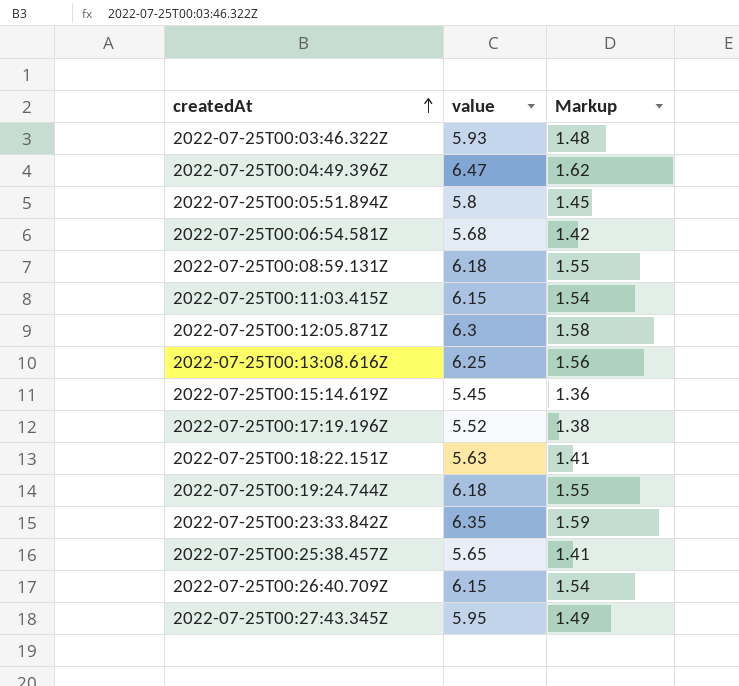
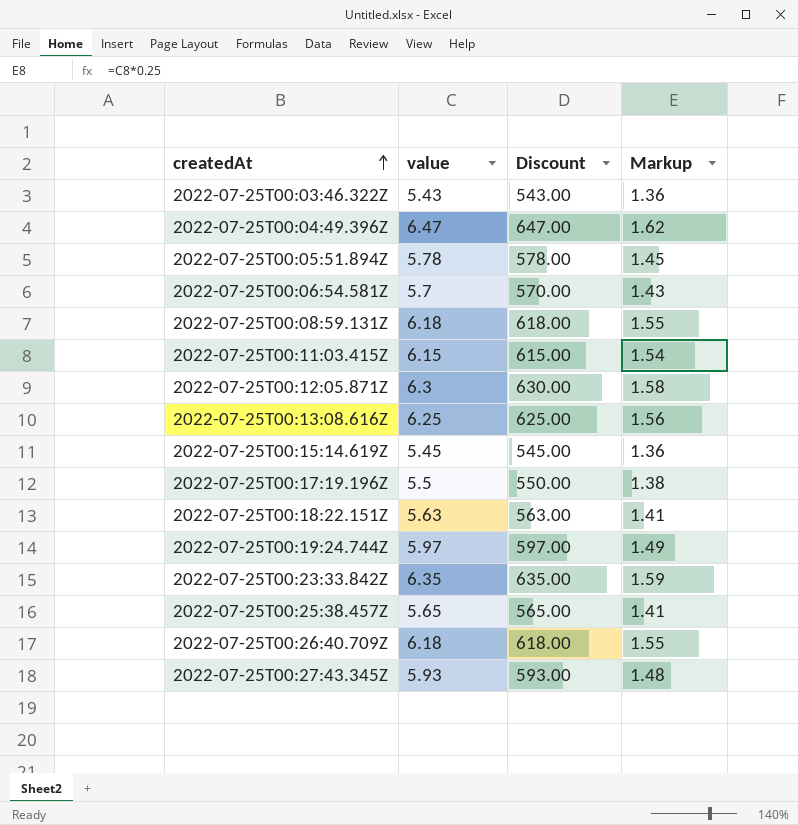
column Discount | formula: none -> [value] * 100
2022-07-25T00:03:46.322Z | value: 5.93 -> 5.43
2022-07-25T00:03:46.322Z | Markup: 1.48 -> 1.36
2022-07-25T00:05:51.894Z | value: 5.8 -> 5.78
2022-07-25T00:06:54.581Z | value: 5.68 -> 5.7
2022-07-25T00:06:54.581Z | Markup: 1.42 -> 1.43
2022-07-25T00:17:19.196Z | value: 5.52 -> 5.5
2022-07-25T00:19:24.744Z | value: 6.18 -> 5.97
2022-07-25T00:19:24.744Z | Markup: 1.55 -> 1.49
2022-07-25T00:26:40.709Z | value: 6.15 -> 6.18
2022-07-25T00:26:40.709Z | Markup: 1.54 -> 1.55
2022-07-25T00:27:43.345Z | value: 5.95 -> 5.93
2022-07-25T00:27:43.345Z | Markup: 1.49 -> 1.48

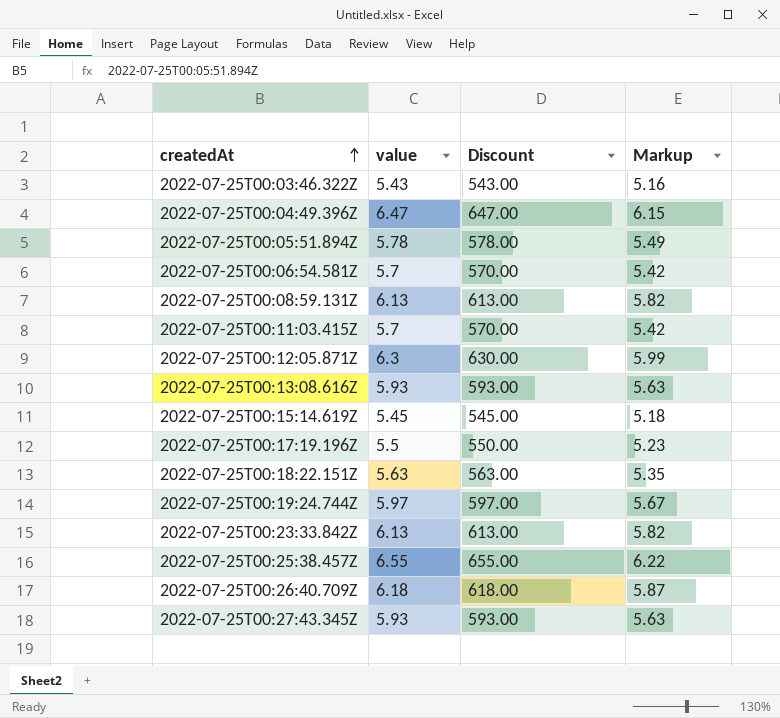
column Markup | formula: [value] * 0.25 -> [value] * 0.95
2022-07-25T00:08:59.131Z | value: 6.18 -> 6.13
2022-07-25T00:08:59.131Z | Discount: 618.00 -> 613.00
2022-07-25T00:11:03.415Z | value: 6.15 -> 5.7
2022-07-25T00:11:03.415Z | Discount: 615.00 -> 570.00
2022-07-25T00:13:08.616Z | value: 6.25 -> 5.93
2022-07-25T00:13:08.616Z | Discount: 625.00 -> 593.00
2022-07-25T00:23:33.842Z | value: 6.35 -> 6.13
2022-07-25T00:23:33.842Z | Discount: 635.00 -> 613.00
2022-07-25T00:25:38.457Z | value: 5.65 -> 6.55
2022-07-25T00:25:38.457Z | Discount: 565.00 -> 655.00

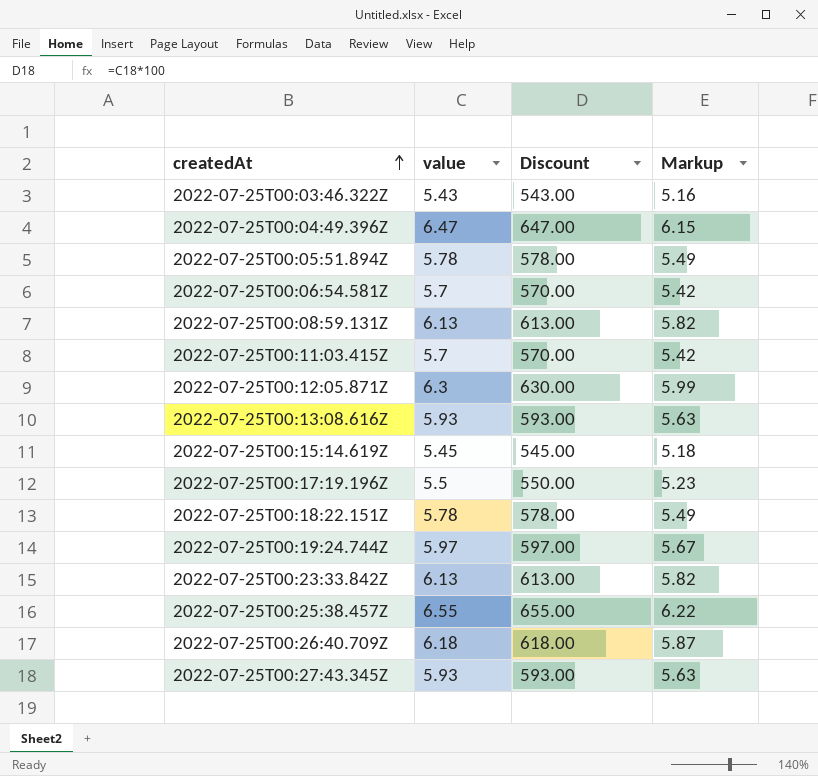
2022-07-25T00:18:22.151Z | value: 5.63 -> 5.78
2022-07-25T00:18:22.151Z | Discount: 563.00 -> 578.00
2022-07-25T00:18:22.151Z | Markup: 5.35 -> 5.49

